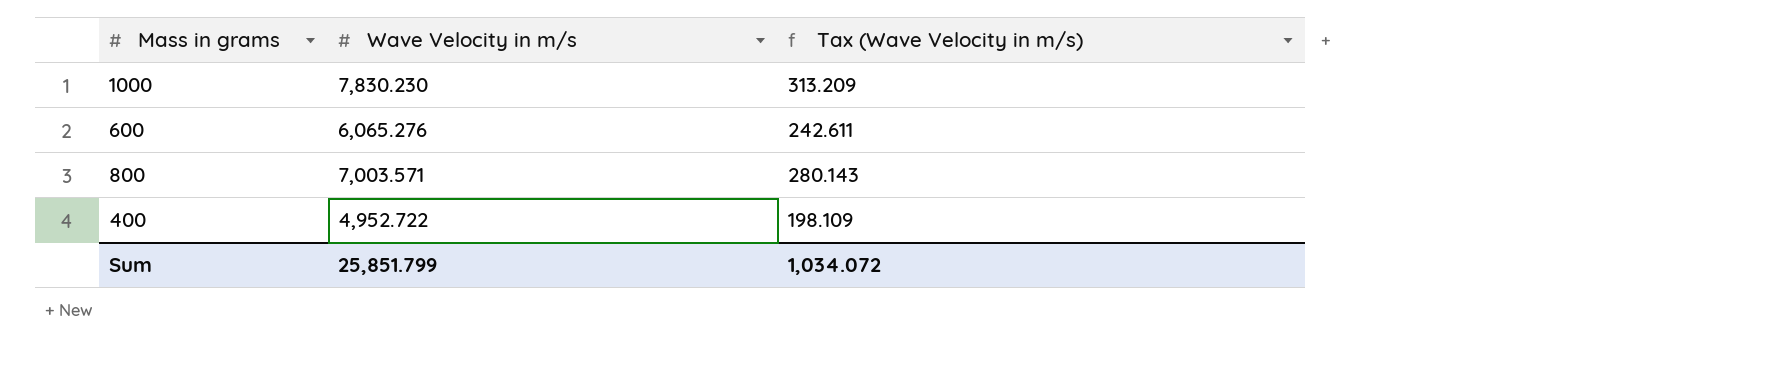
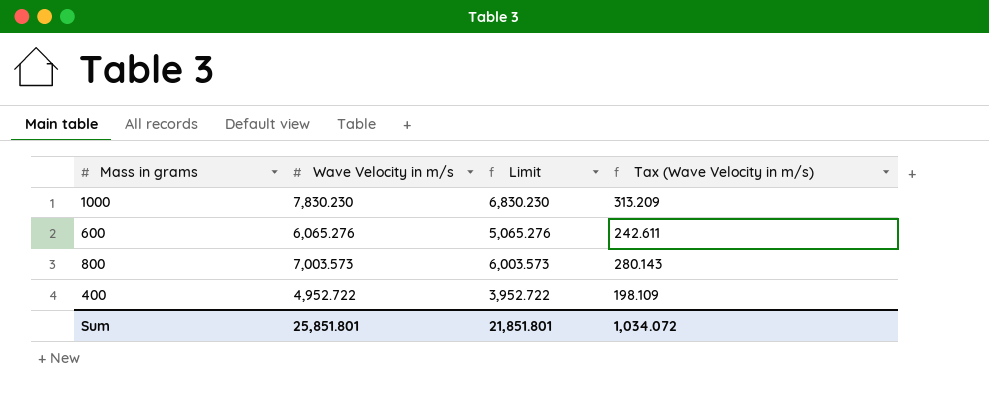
column Limit | formula: none -> [Wave Velocity in m/s] - 1000
800 | Wave Velocity in m/s: 7,003.571 -> 7,003.573
Sum | Wave Velocity in m/s: 25,851.799 -> 25,851.801

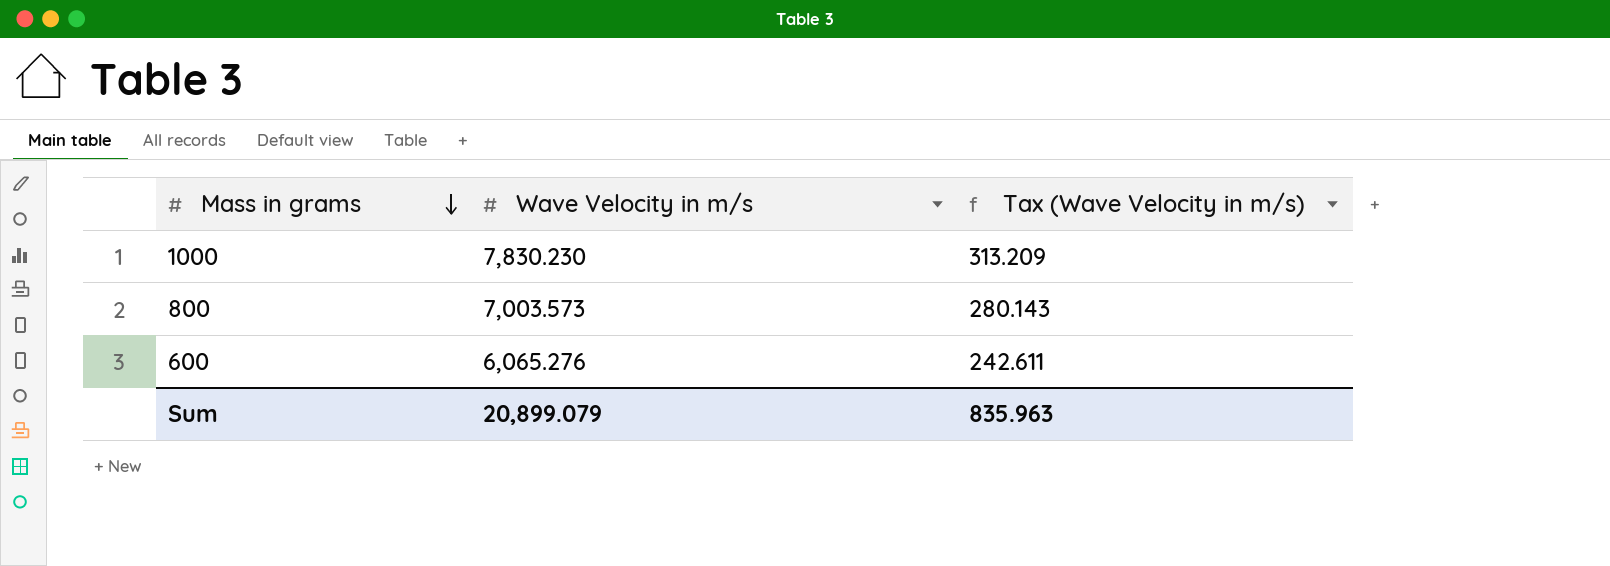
row order: none -> Mass in grams descending
column Limit | formula: [Wave Velocity in m/s] - 1000 -> none
row 400: 4,952.722 | 3,952.722 | 198.109 -> none
Sum | Wave Velocity in m/s: 25,851.801 -> 20,899.079
Sum | Tax (Wave Velocity in m/s): 1,034.072 -> 835.963

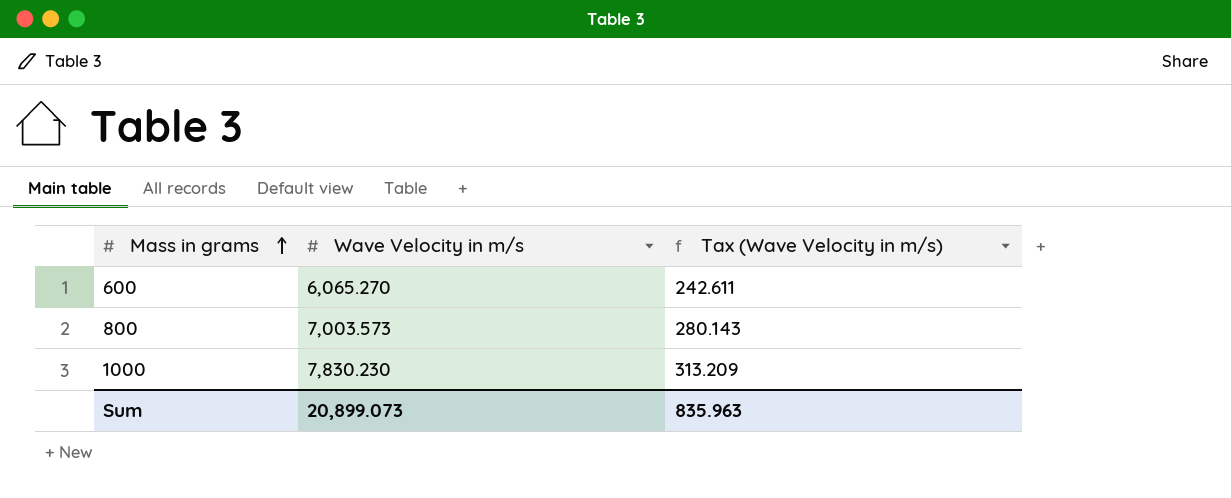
row order: Mass in grams descending -> Mass in grams ascending
600 | Wave Velocity in m/s: 6,065.276 -> 6,065.270
Sum | Wave Velocity in m/s: 20,899.079 -> 20,899.073

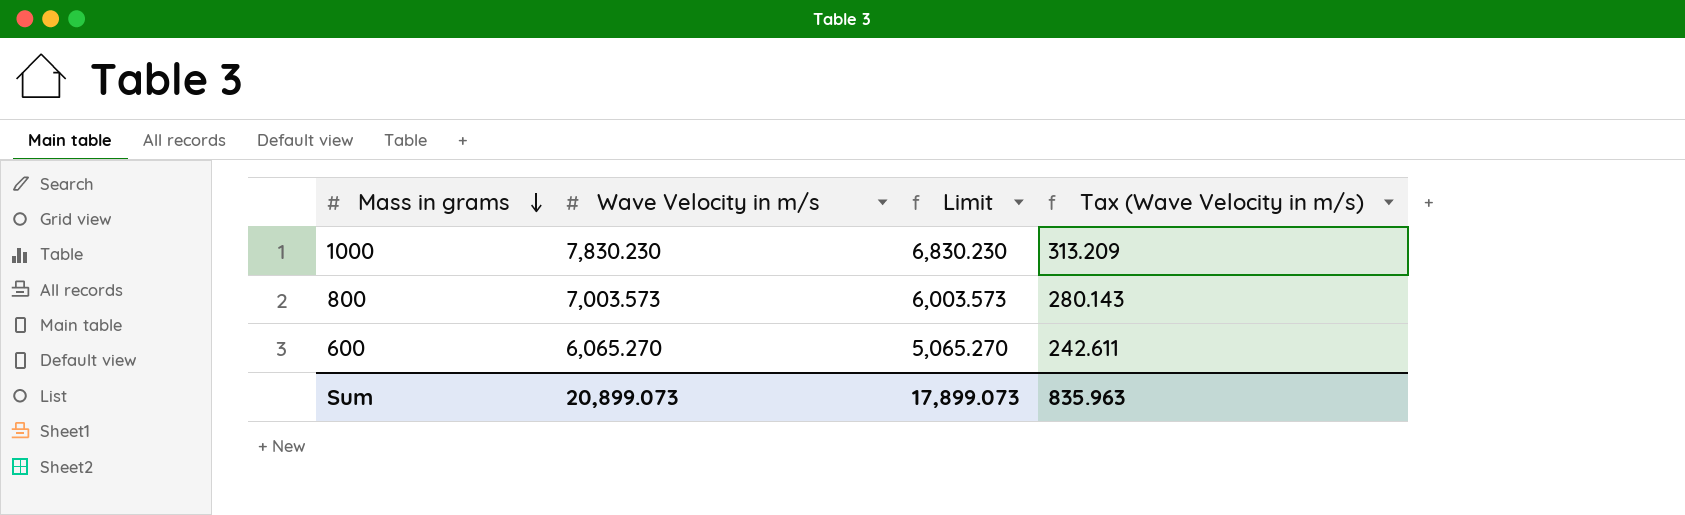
row order: Mass in grams ascending -> Mass in grams descending
column Limit | formula: none -> [Wave Velocity in m/s] - 1000

